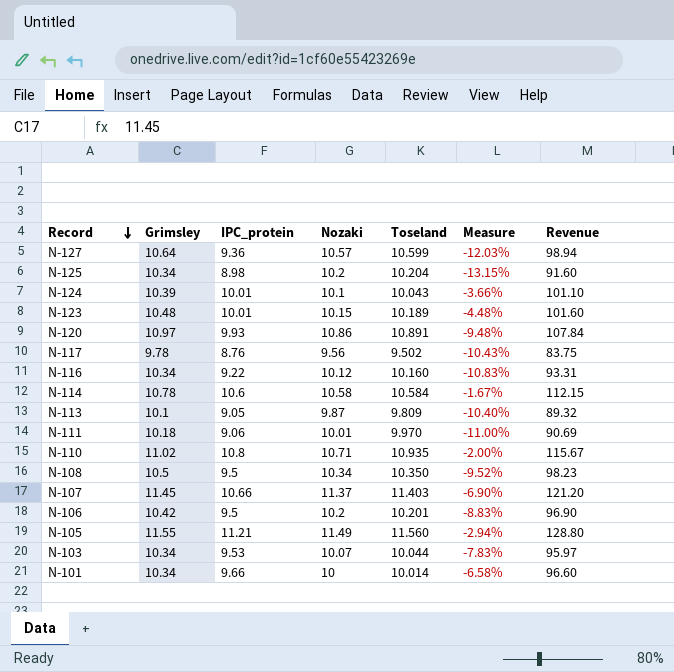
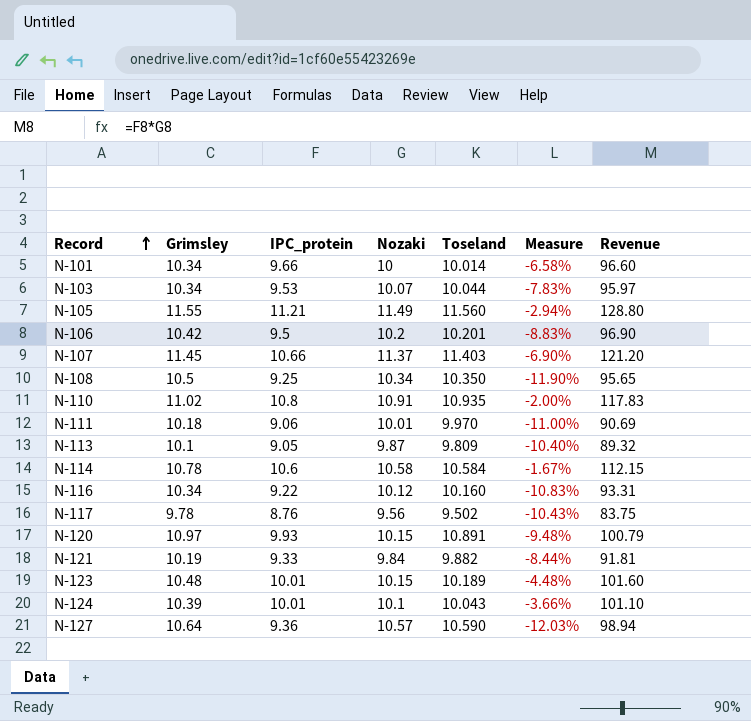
row order: Record descending -> Record ascending
row N-125: 10.34 | 8.98 | 10.2 | 10.204 | -13.15% | 91.60 -> none
N-108 | IPC_protein: 9.5 -> 9.25
N-108 | Measure: -9.52% -> -11.90%
N-108 | Revenue: 98.23 -> 95.65
N-110 | Nozaki: 10.71 -> 10.91
N-110 | Revenue: 115.67 -> 117.83
N-120 | Nozaki: 10.86 -> 10.15
N-120 | Revenue: 107.84 -> 100.79
row N-121: none -> 10.19 | 9.33 | 9.84 | 9.882 | -8.44% | 91.81
N-127 | Toseland: 10.599 -> 10.590

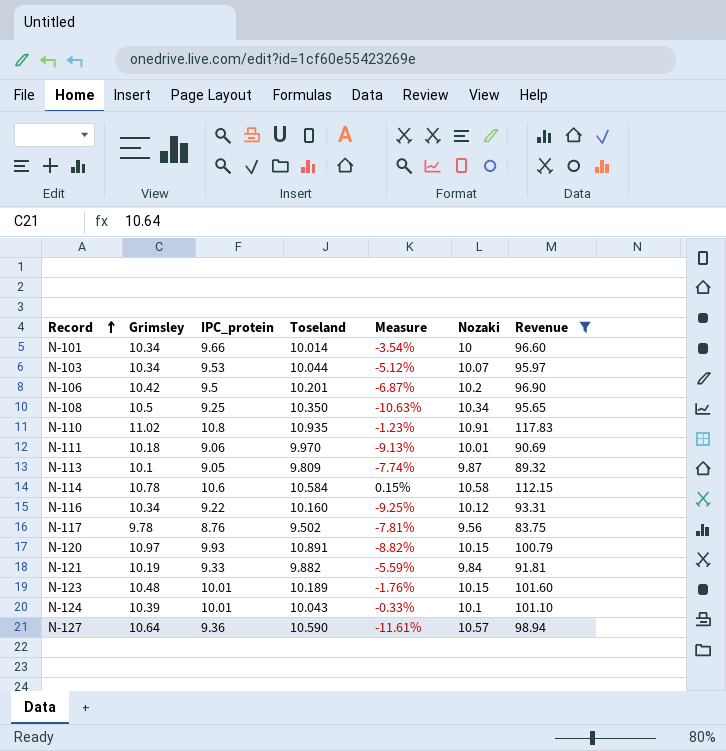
filter: none -> Revenue <= 117.83
column Measure | formula: ([IPC_protein] - [Grimsley]) / [Grimsley] -> ([IPC_protein] - [Toseland]) / [Toseland]
column Nozaki | position: 4 -> 6

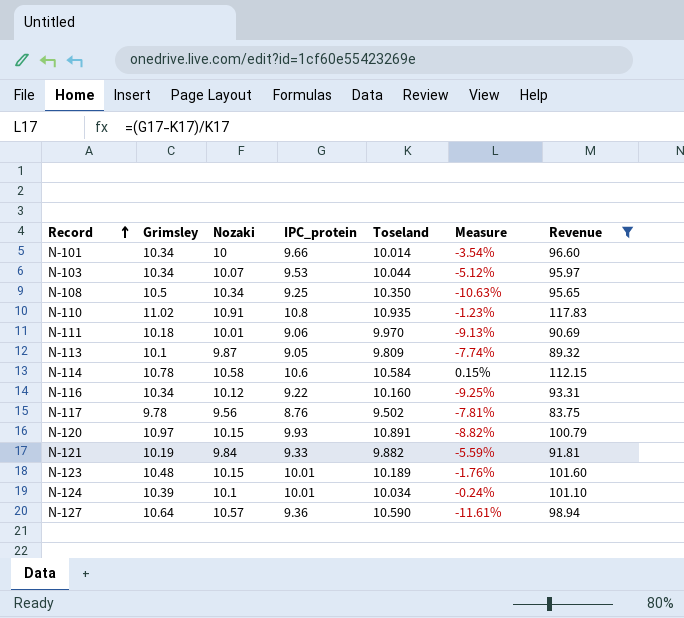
column Nozaki | position: 6 -> 3
row N-106: 10.42 | 9.5 | 10.201 | -6.87% | 10.2 | 96.90 -> none
N-124 | Toseland: 10.043 -> 10.034
N-124 | Measure: -0.33% -> -0.24%

